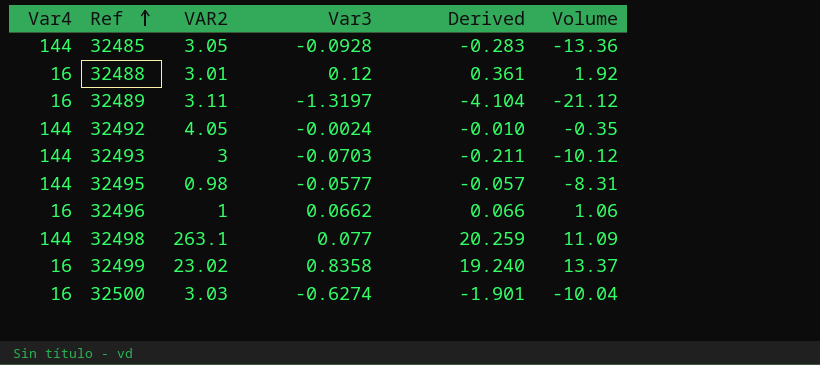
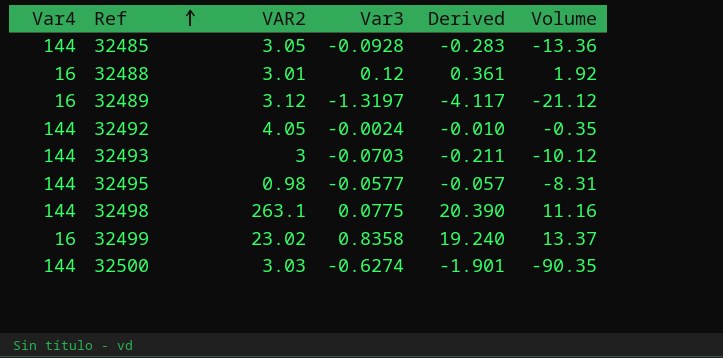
row 32496: 16 | 1 | 0.0662 | 0.066 | 1.06 -> none
32489 | VAR2: 3.11 -> 3.12
32489 | Derived: -4.104 -> -4.117
32498 | Var3: 0.077 -> 0.0775
32498 | Derived: 20.259 -> 20.390
32498 | Volume: 11.09 -> 11.16
32500 | Var4: 16 -> 144
32500 | Volume: -10.04 -> -90.35

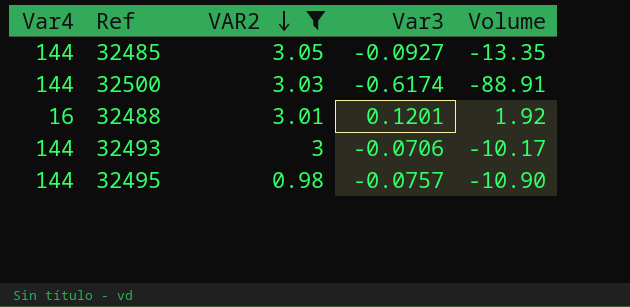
filter: none -> VAR2 <= 3.05
row order: Ref ascending -> VAR2 descending
column Derived | formula: [VAR2] * [Var3] -> none
32485 | Var3: -0.0928 -> -0.0927
32485 | Volume: -13.36 -> -13.35
32500 | Var3: -0.6274 -> -0.6174
32500 | Volume: -90.35 -> -88.91
32488 | Var3: 0.12 -> 0.1201
32493 | Var3: -0.0703 -> -0.0706
32493 | Volume: -10.12 -> -10.17
32495 | Var3: -0.0577 -> -0.0757
32495 | Volume: -8.31 -> -10.90

